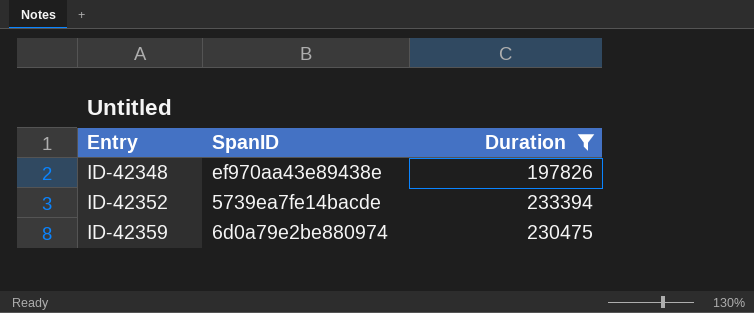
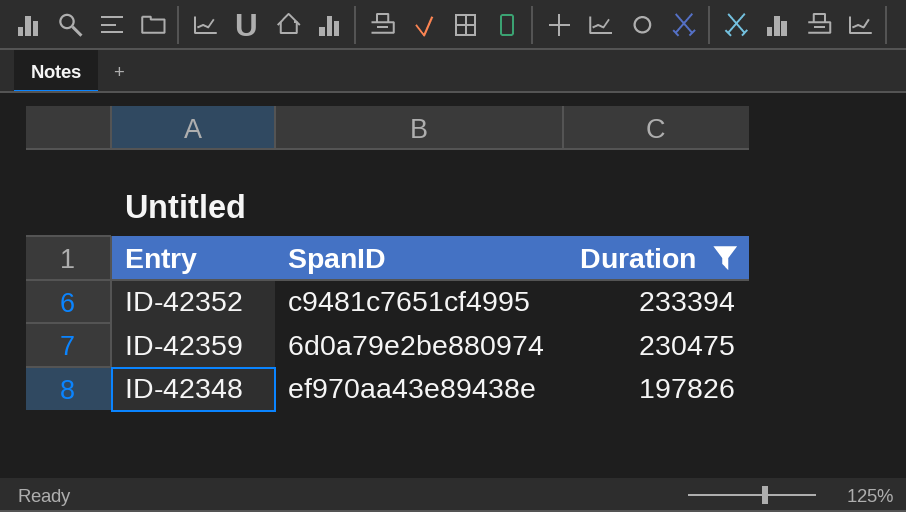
row order: Entry ascending -> Duration descending
ID-42352 | SpanID: 5739ea7fe14bacde -> c9481c7651cf4995

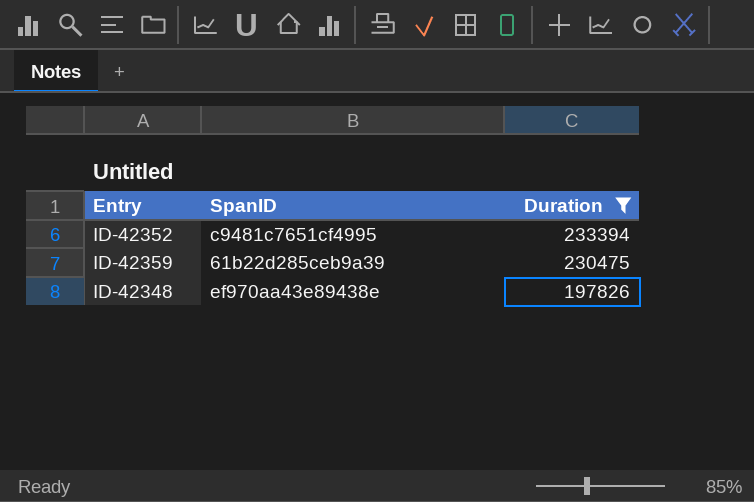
ID-42359 | SpanID: 6d0a79e2be880974 -> 61b22d285ceb9a39

